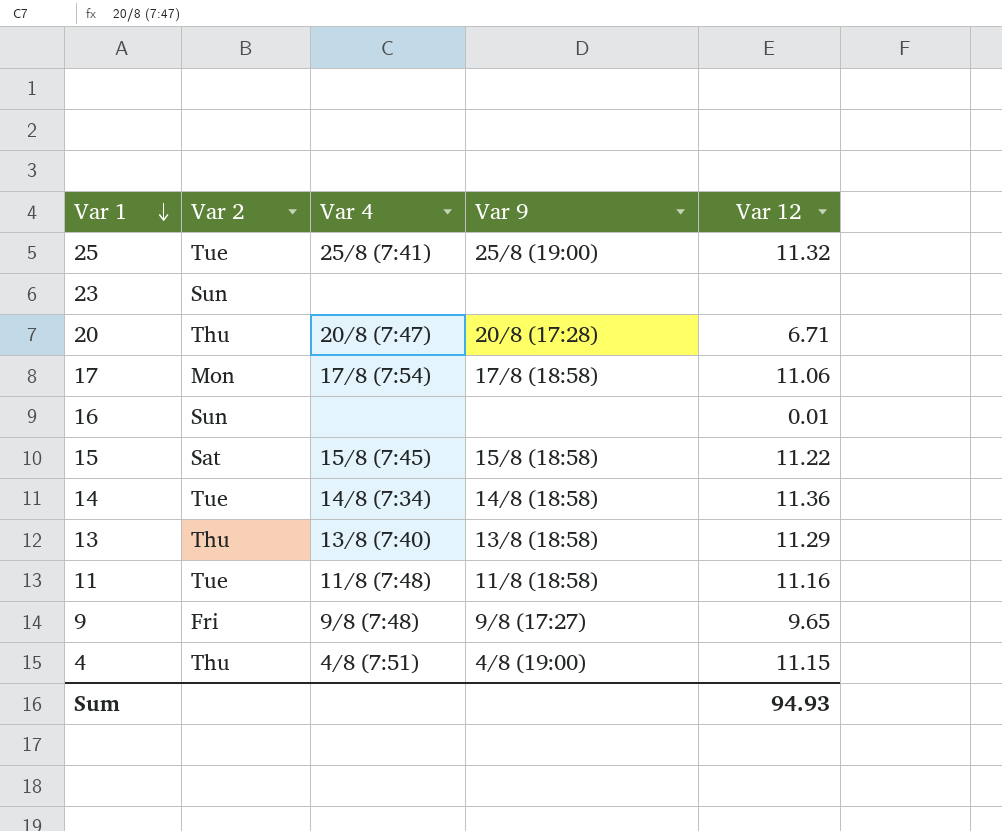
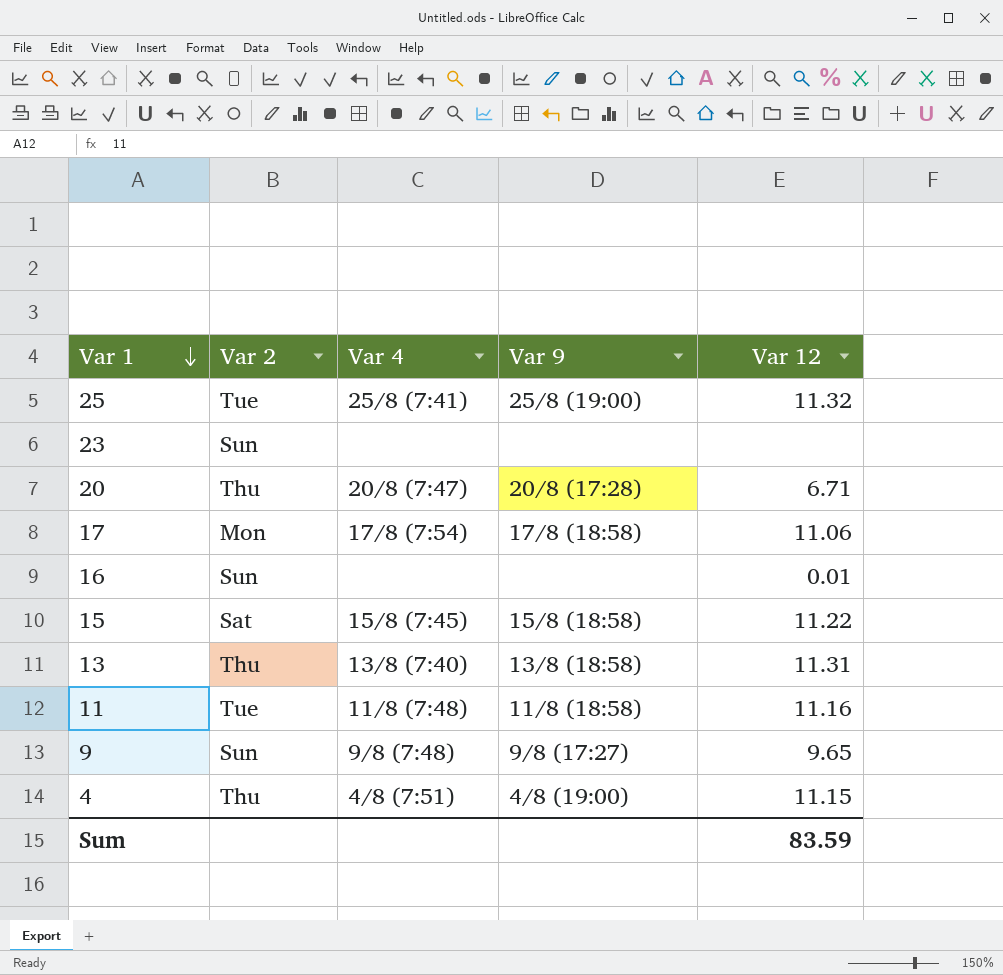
row 14: Tue | 14/8 (7:34) | 14/8 (18:58) | 11.36 -> none
13 | Var 12: 11.29 -> 11.31
9 | Var 2: Fri -> Sun
Sum | Var 12: 94.93 -> 83.59

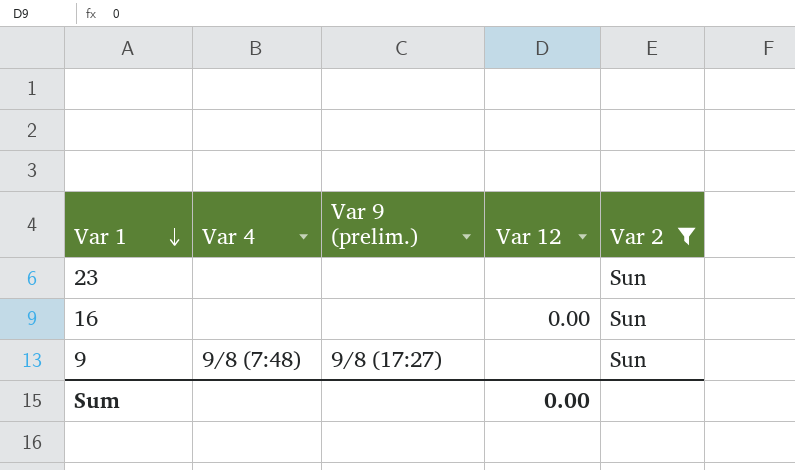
filter: none -> Var 2 = Sun
column name: Var 9 -> Var 9 (prelim.)
column Var 2 | position: 2 -> 5
16 | Var 12: 0.01 -> 0.00
9 | Var 12: 9.65 -> none
Sum | Var 12: 83.59 -> 0.00

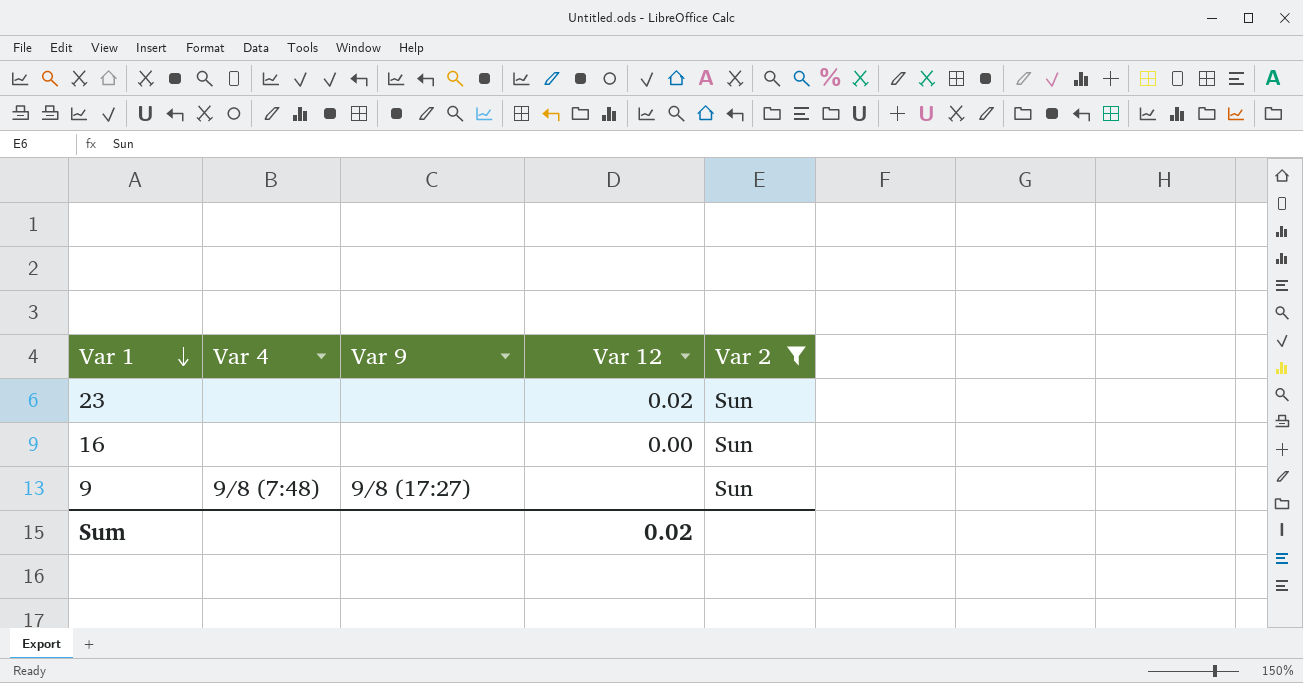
column name: Var 9 (prelim.) -> Var 9
23 | Var 12: none -> 0.02
Sum | Var 12: 0.00 -> 0.02

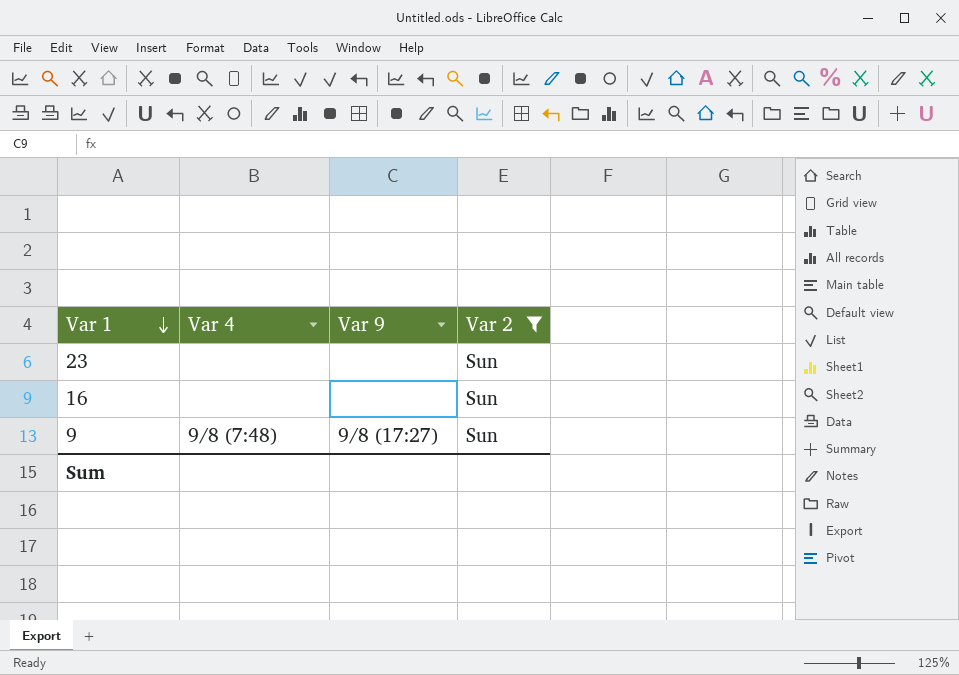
column Var 12 | position: 4 -> none

